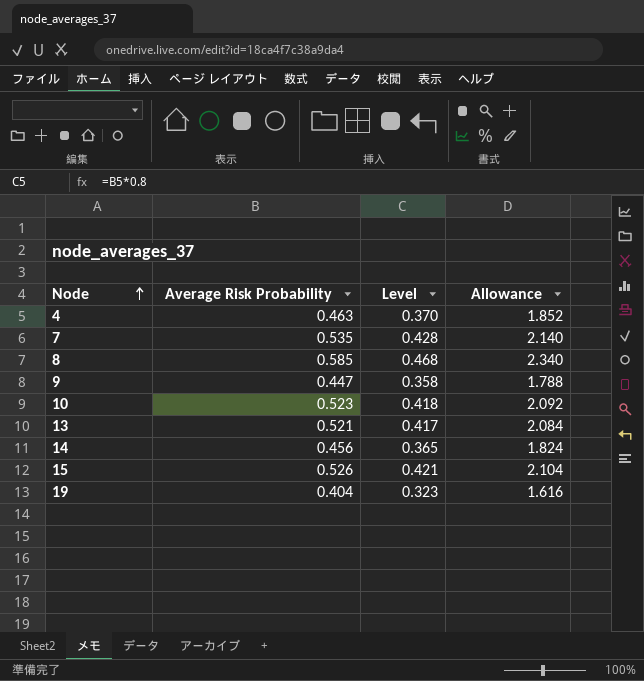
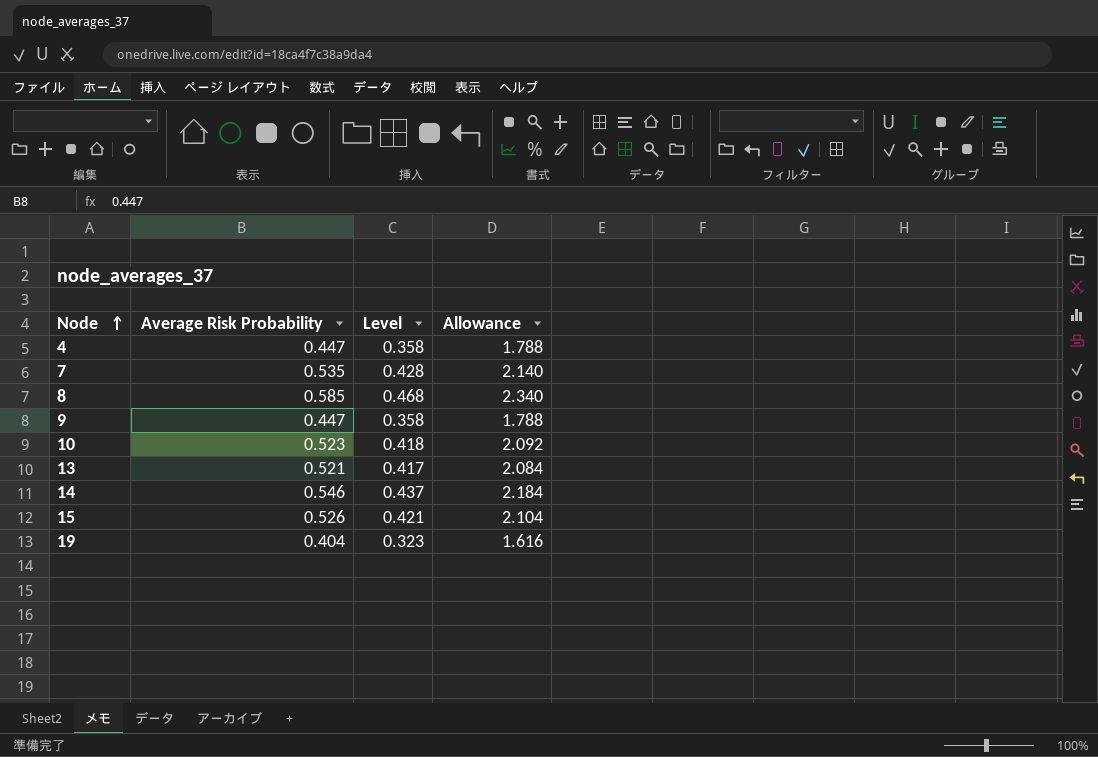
4 | Average Risk Probability: 0.463 -> 0.447
4 | Level: 0.370 -> 0.358
4 | Allowance: 1.852 -> 1.788
14 | Average Risk Probability: 0.456 -> 0.546
14 | Level: 0.365 -> 0.437
14 | Allowance: 1.824 -> 2.184

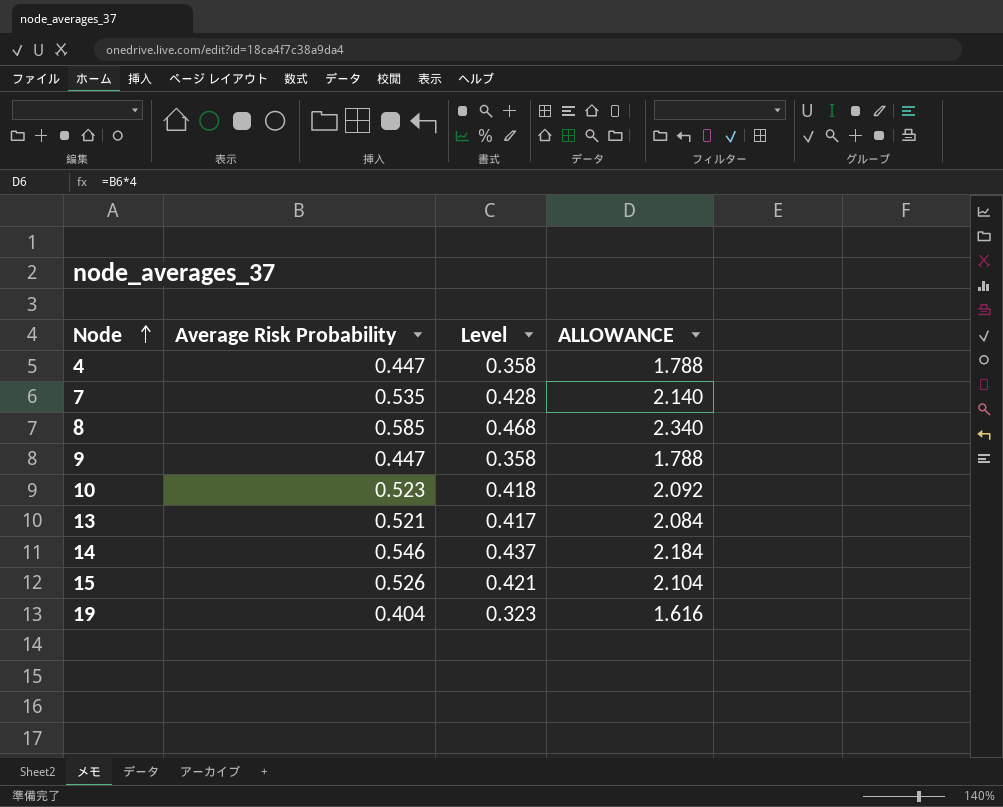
column name: Allowance -> ALLOWANCE

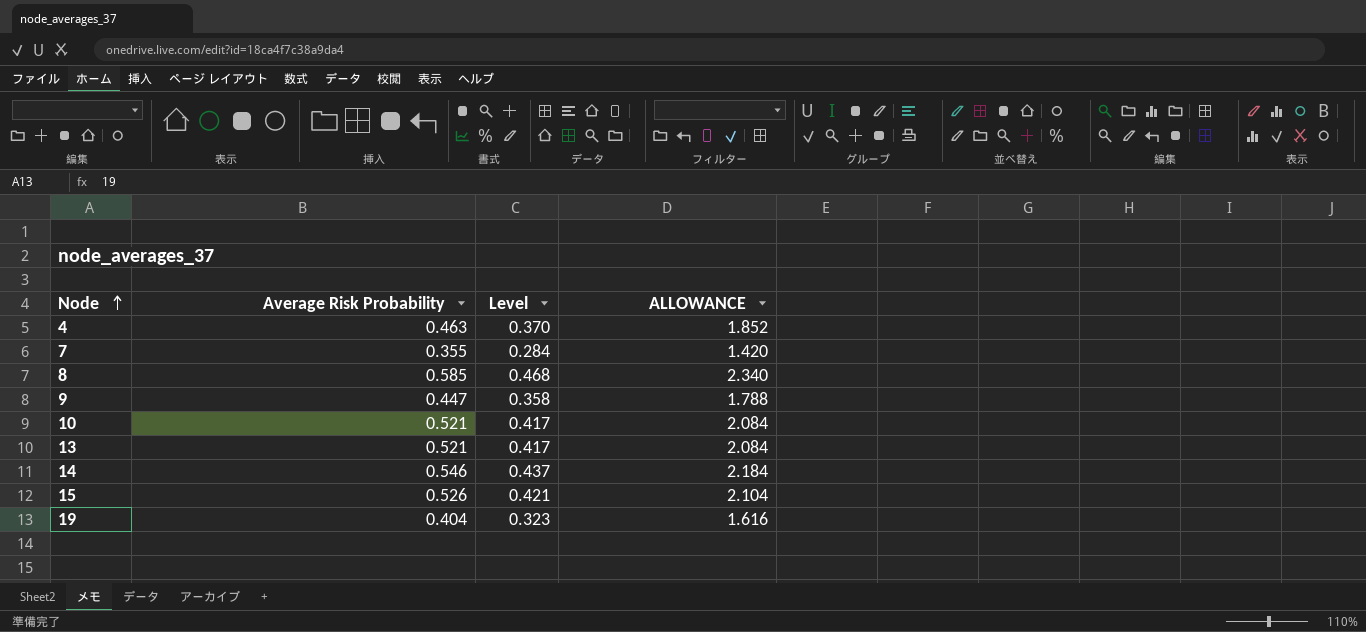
4 | Average Risk Probability: 0.447 -> 0.463
4 | Level: 0.358 -> 0.370
4 | ALLOWANCE: 1.788 -> 1.852
7 | Average Risk Probability: 0.535 -> 0.355
7 | Level: 0.428 -> 0.284
7 | ALLOWANCE: 2.140 -> 1.420
10 | Average Risk Probability: 0.523 -> 0.521
10 | Level: 0.418 -> 0.417
10 | ALLOWANCE: 2.092 -> 2.084

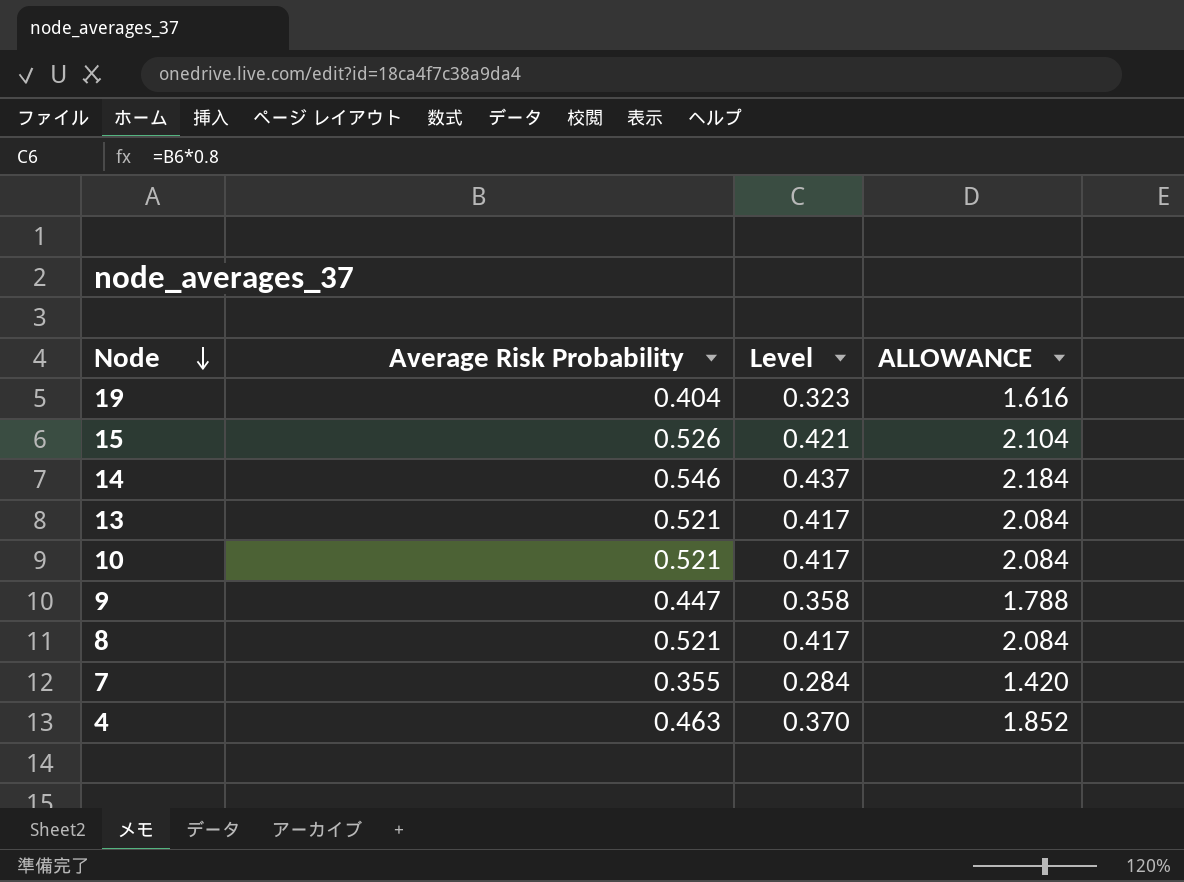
row order: Node ascending -> Node descending
8 | Average Risk Probability: 0.585 -> 0.521
8 | Level: 0.468 -> 0.417
8 | ALLOWANCE: 2.340 -> 2.084

